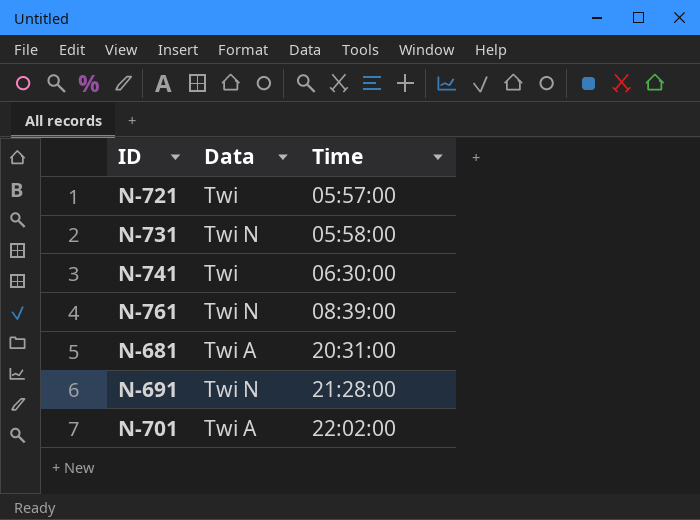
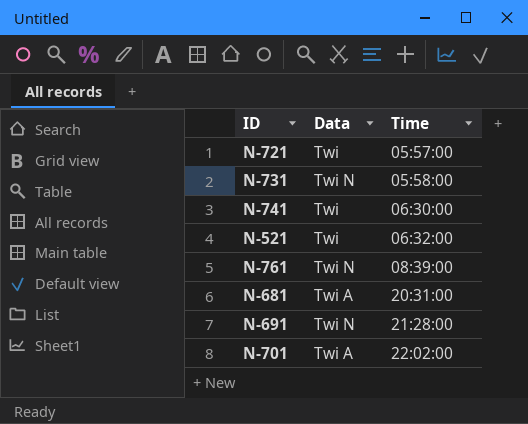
row N-521: none -> Twi | 06:32:00

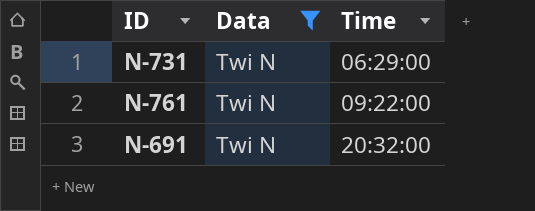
filter: none -> Data = Twi N
N-731 | Time: 05:58:00 -> 06:29:00
N-761 | Time: 08:39:00 -> 09:22:00
N-691 | Time: 21:28:00 -> 20:32:00

